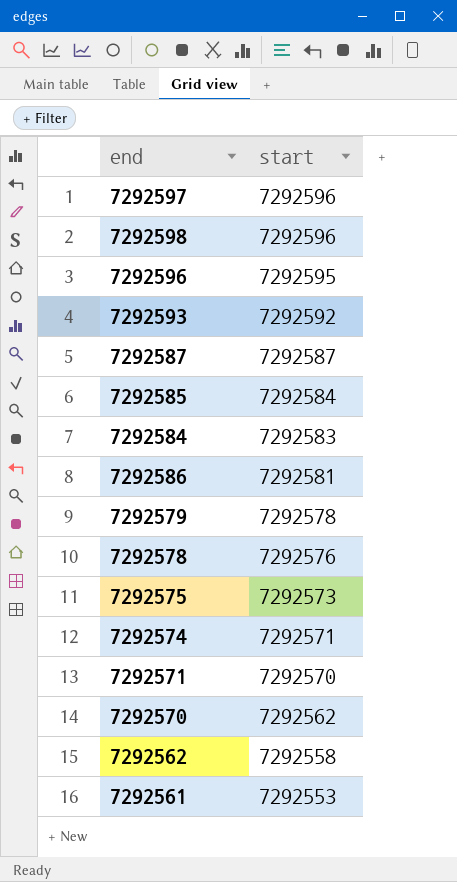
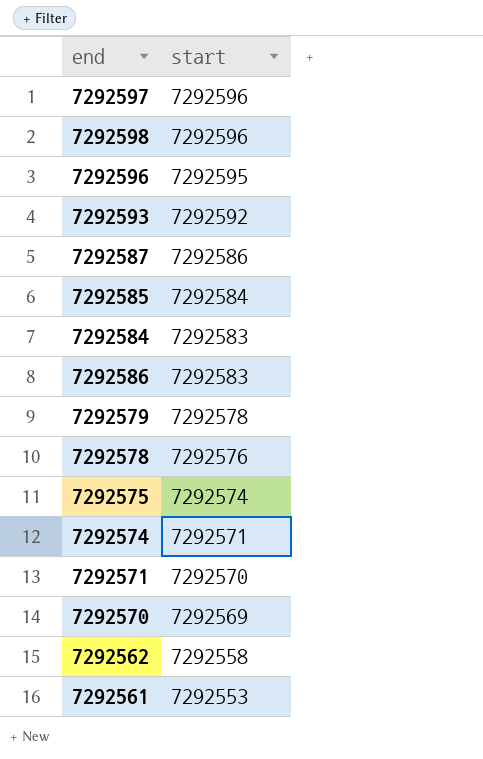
7292587 | start: 7292587 -> 7292586
7292586 | start: 7292581 -> 7292583
7292575 | start: 7292573 -> 7292574
7292570 | start: 7292562 -> 7292569

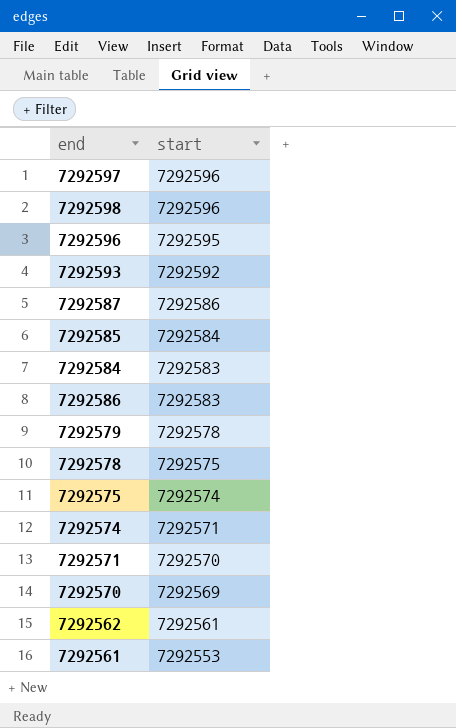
7292578 | start: 7292576 -> 7292575
7292562 | start: 7292558 -> 7292561

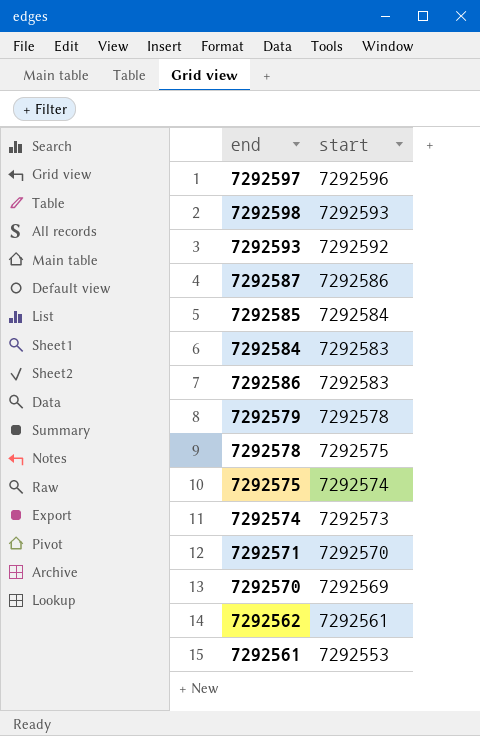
row 7292596: 7292595 -> none
7292598 | start: 7292596 -> 7292593
7292574 | start: 7292571 -> 7292573

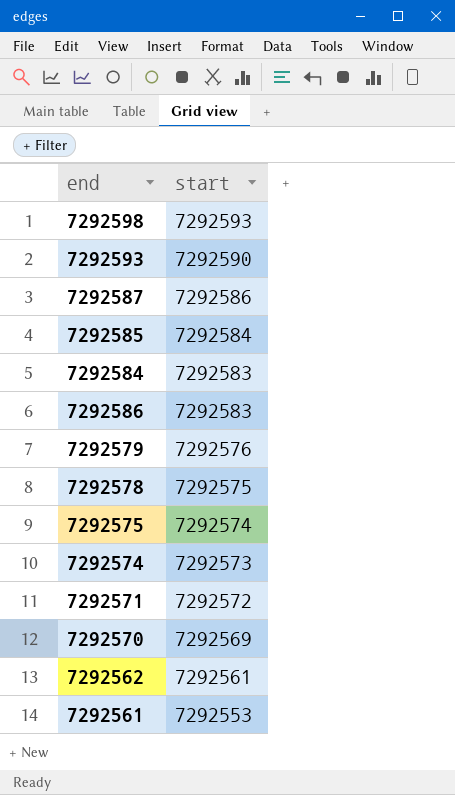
row 7292597: 7292596 -> none
7292593 | start: 7292592 -> 7292590
7292579 | start: 7292578 -> 7292576
7292571 | start: 7292570 -> 7292572

